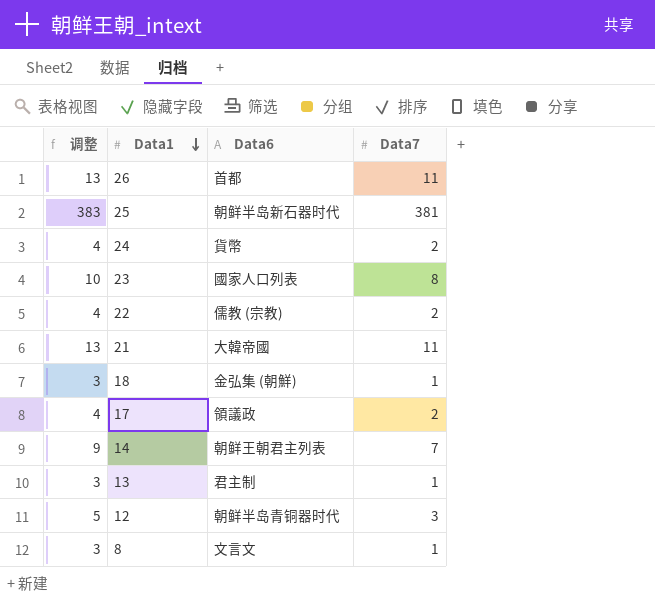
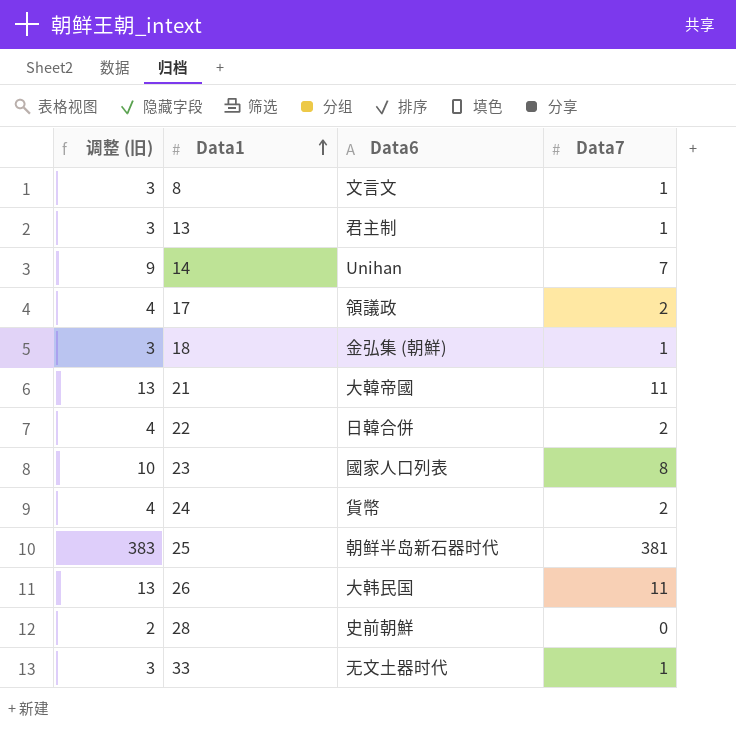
row order: Data1 descending -> Data1 ascending
column name: 调整 -> 调整 (旧)
row 12: 5 | 朝鲜半岛青铜器时代 | 3 -> none
14 | Data6: 朝鲜王朝君主列表 -> Unihan
22 | Data6: 儒教 (宗教) -> 日韓合併
26 | Data6: 首都 -> 大韩民国
row 28: none -> 2 | 史前朝鮮 | 0
row 33: none -> 3 | 无文土器时代 | 1

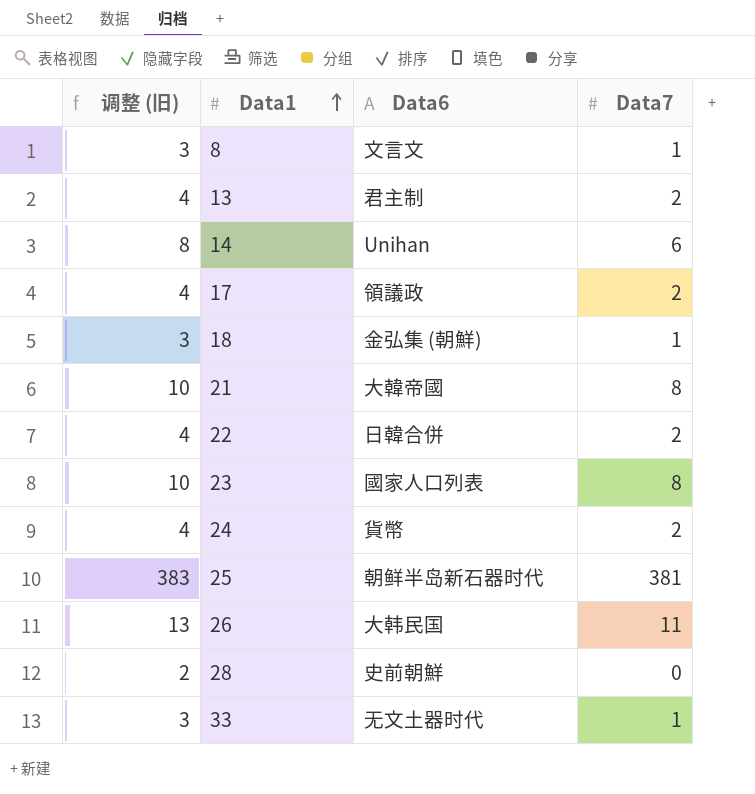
13 | 调整 (旧): 3 -> 4
13 | Data7: 1 -> 2
14 | 调整 (旧): 9 -> 8
14 | Data7: 7 -> 6
21 | 调整 (旧): 13 -> 10
21 | Data7: 11 -> 8

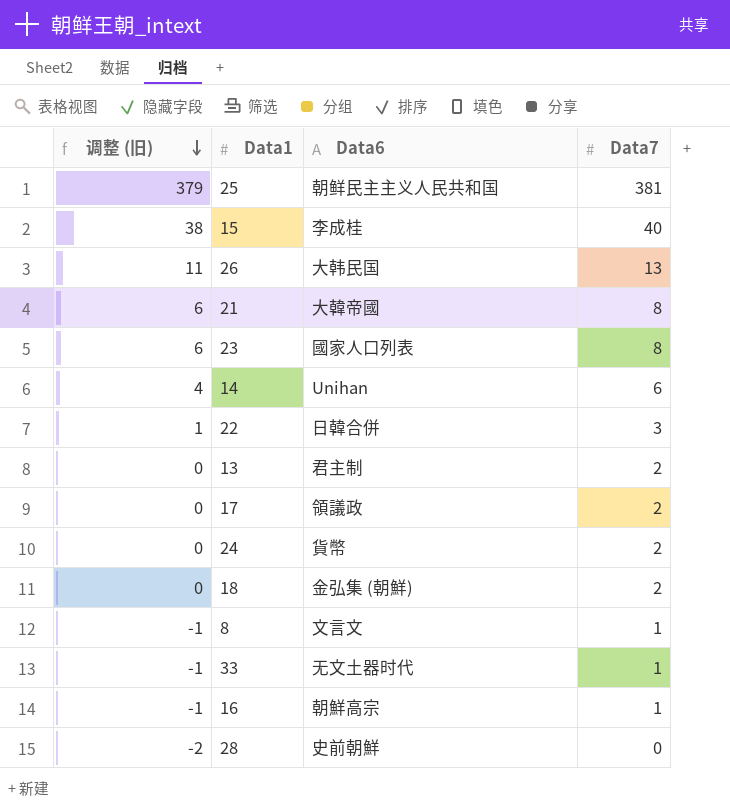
row order: Data1 ascending -> 调整 (旧) descending
column 调整 (旧) | formula: [Data7] + 2 -> [Data7] - 2
25 | Data6: 朝鲜半岛新石器时代 -> 朝鲜民主主义人民共和国
row 15: none -> 38 | 李成桂 | 40
26 | Data7: 11 -> 13
22 | Data7: 2 -> 3
18 | Data7: 1 -> 2
row 16: none -> -1 | 朝鮮高宗 | 1

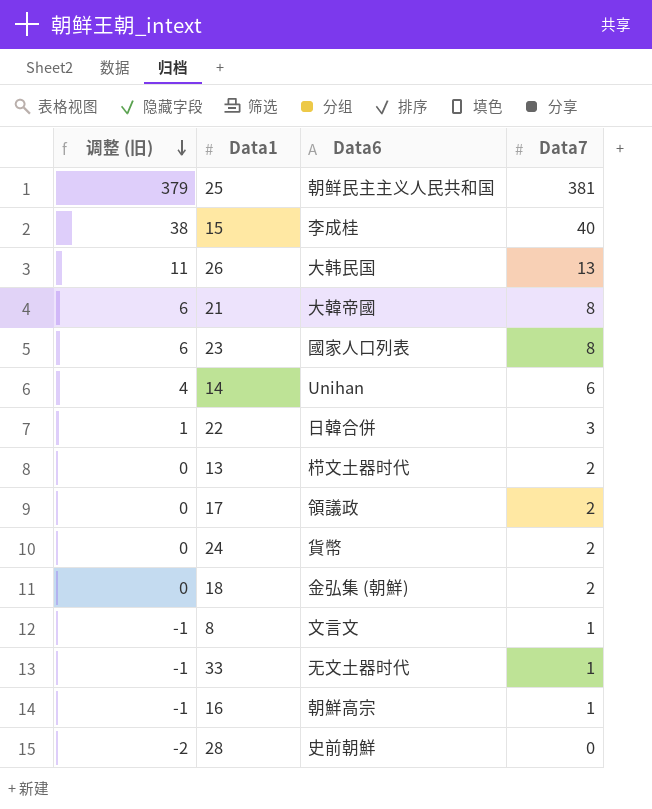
13 | Data6: 君主制 -> 栉文土器时代

